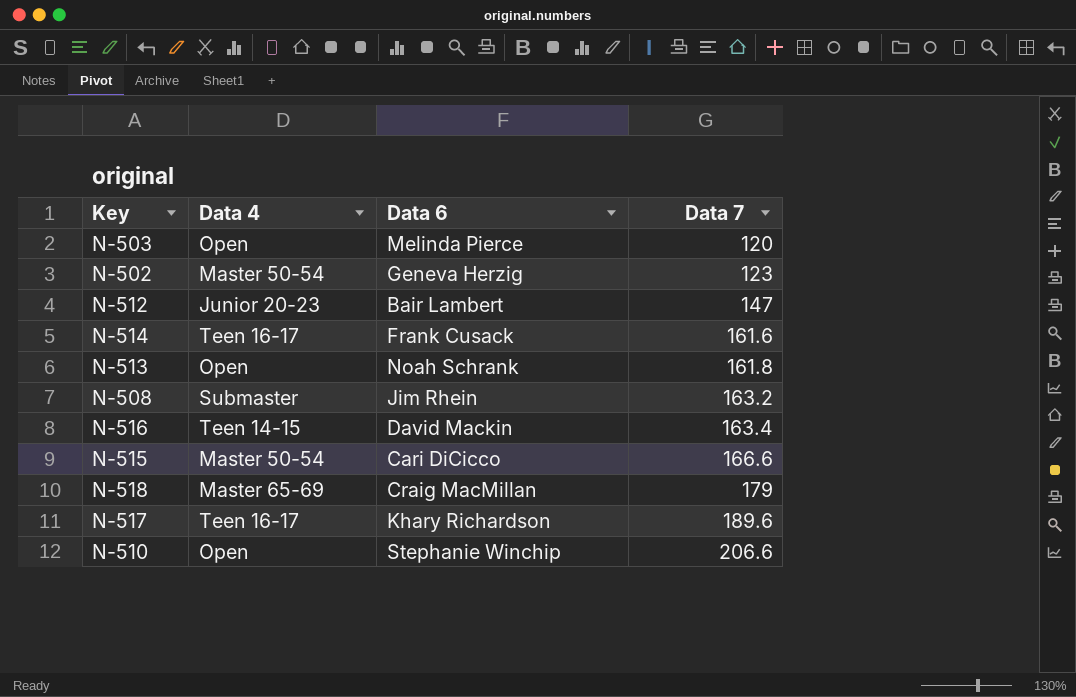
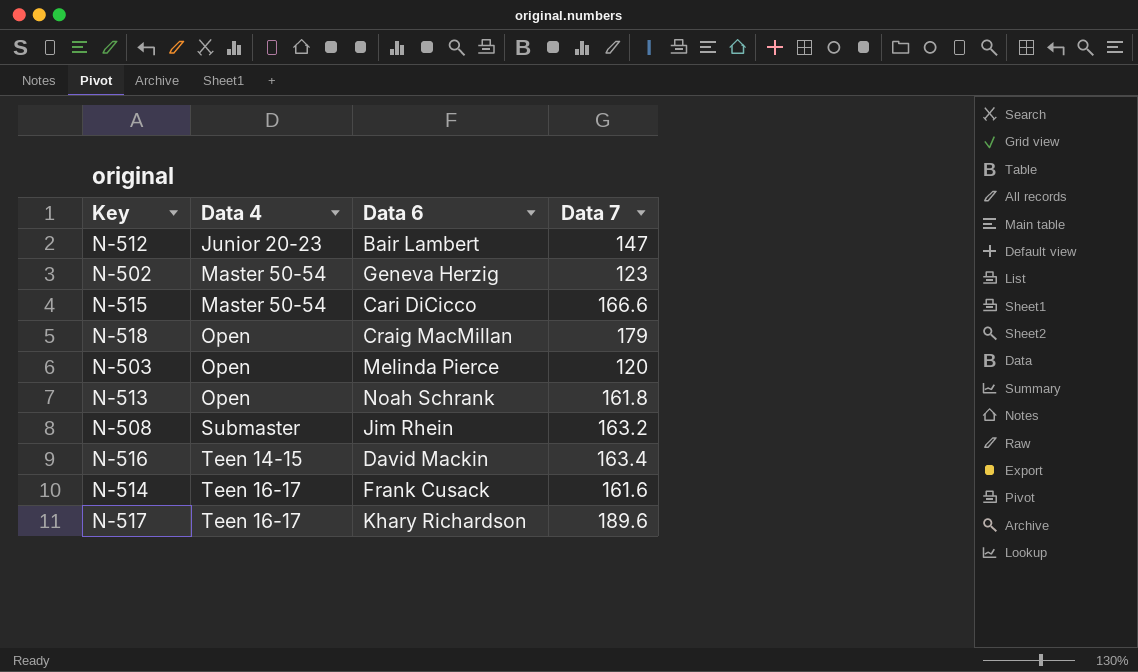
row order: Data 7 ascending -> Data 4 ascending
row N-510: Open | Stephanie Winchip | 206.6 -> none
N-518 | Data 4: Master 65-69 -> Open

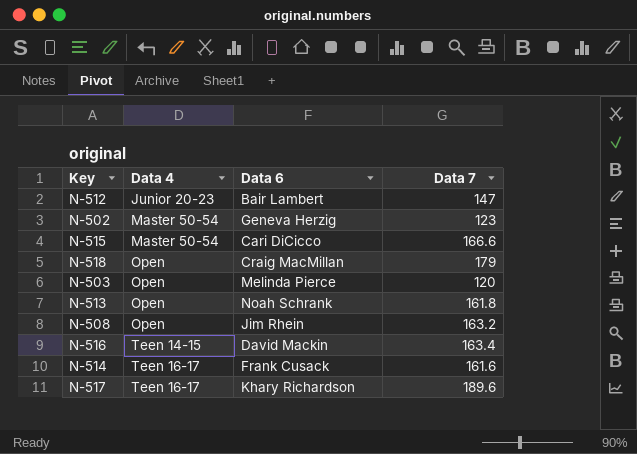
N-508 | Data 4: Submaster -> Open

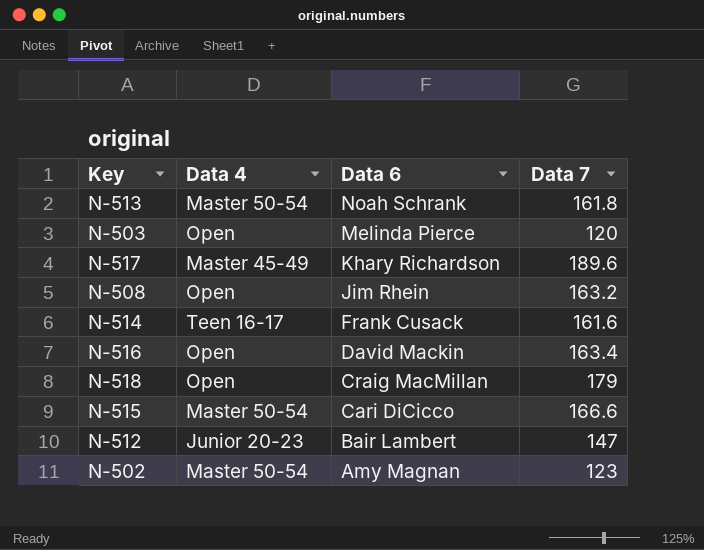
row order: Data 4 ascending -> Data 6 descending
N-513 | Data 4: Open -> Master 50-54
N-517 | Data 4: Teen 16-17 -> Master 45-49
N-516 | Data 4: Teen 14-15 -> Open
N-502 | Data 6: Geneva Herzig -> Amy Magnan

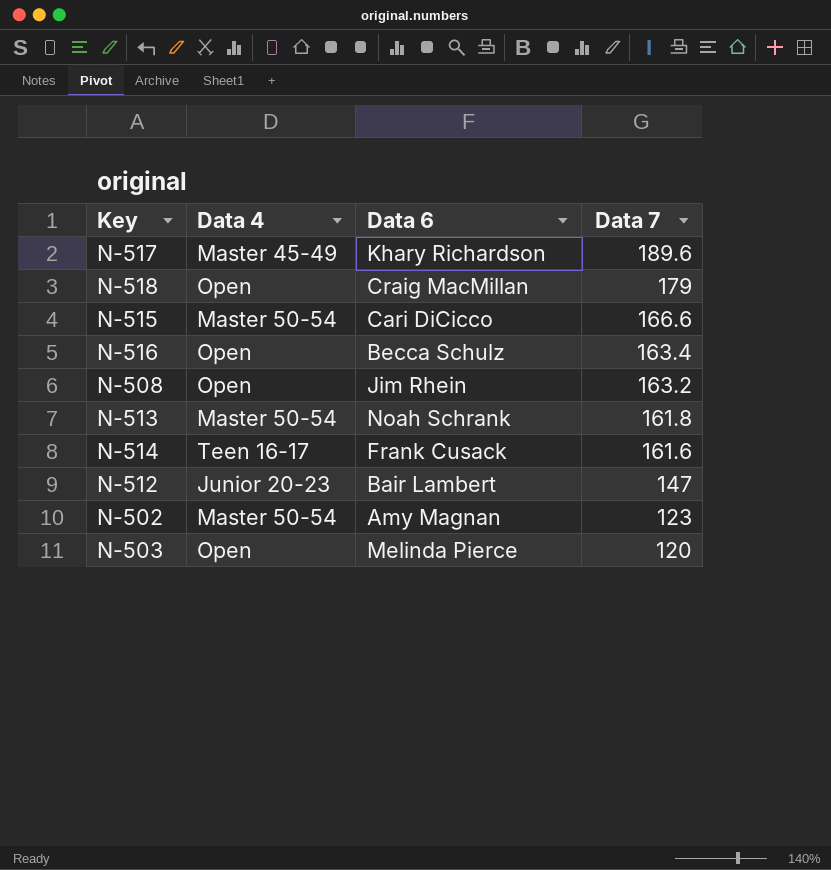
row order: Data 6 descending -> Data 7 descending
N-516 | Data 6: David Mackin -> Becca Schulz

